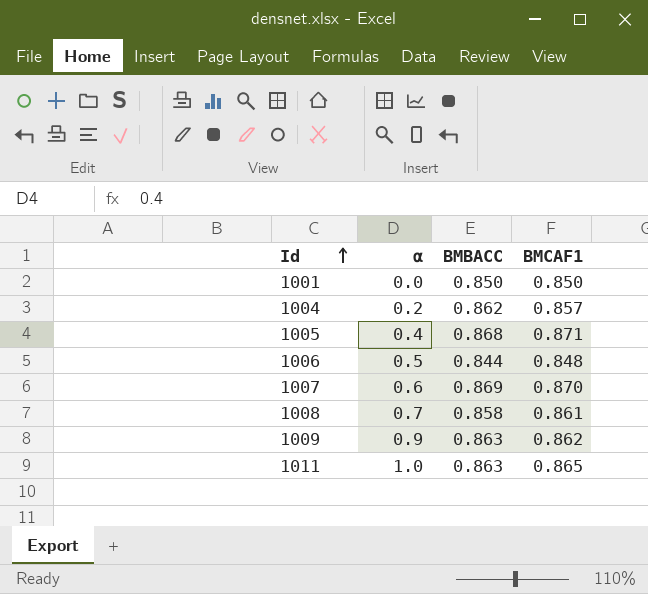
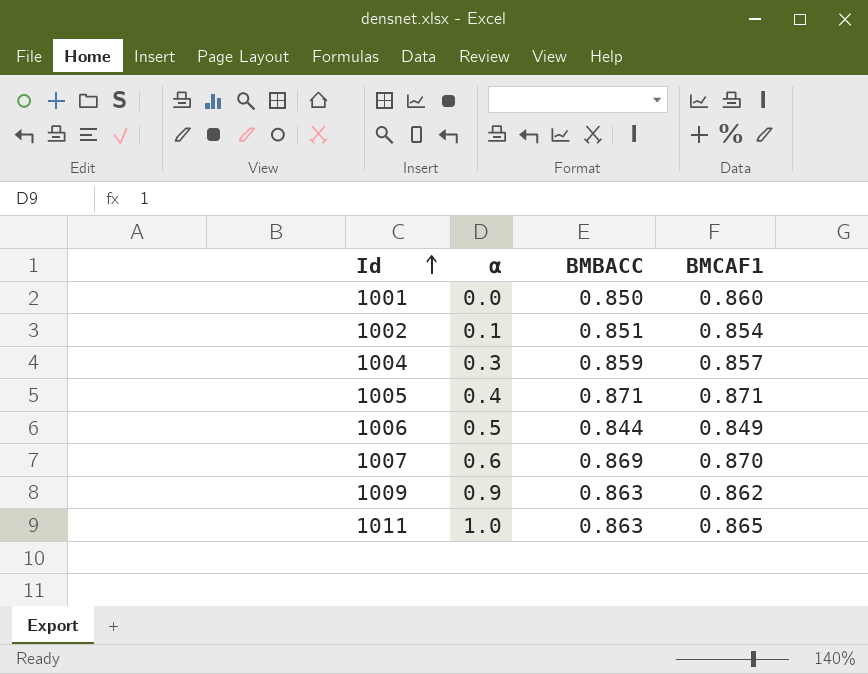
row 1008: 0.7 | 0.858 | 0.861 -> none
1001 | BMCAF1: 0.850 -> 0.860
row 1002: none -> 0.1 | 0.851 | 0.854
1004 | α: 0.2 -> 0.3
1004 | BMBACC: 0.862 -> 0.859
1005 | BMBACC: 0.868 -> 0.871
1006 | BMCAF1: 0.848 -> 0.849

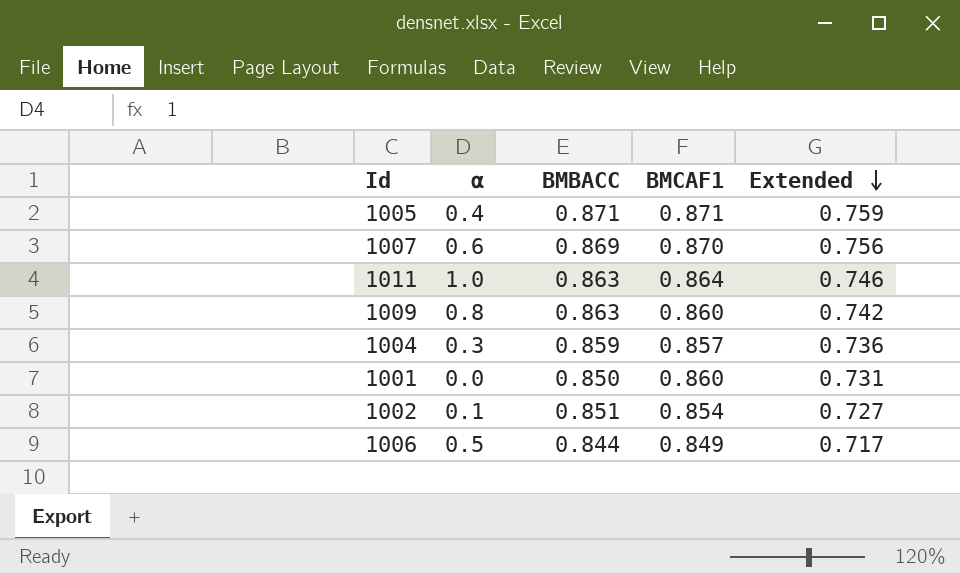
row order: Id ascending -> Extended descending
column Extended | formula: none -> [BMBACC] * [BMCAF1]
1011 | BMCAF1: 0.865 -> 0.864
1009 | α: 0.9 -> 0.8
1009 | BMCAF1: 0.862 -> 0.860

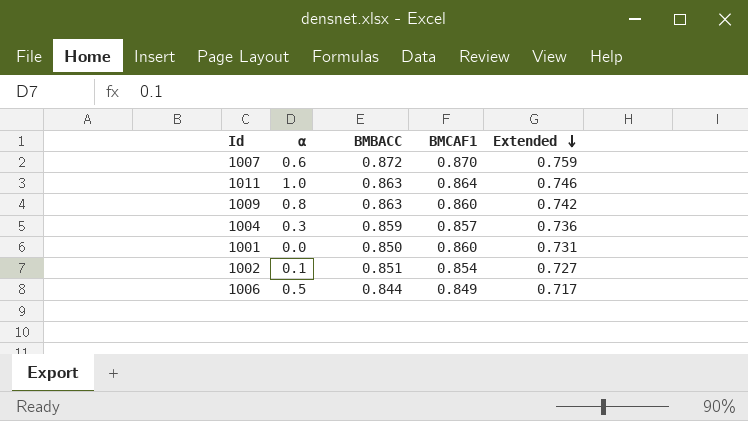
row 1005: 0.4 | 0.871 | 0.871 | 0.759 -> none
1007 | BMBACC: 0.869 -> 0.872
1007 | Extended: 0.756 -> 0.759

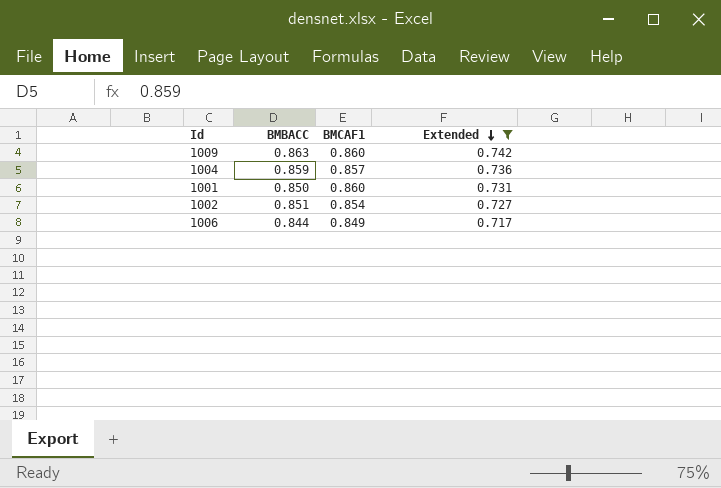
filter: none -> Extended <= 0.742
column α | position: 2 -> none

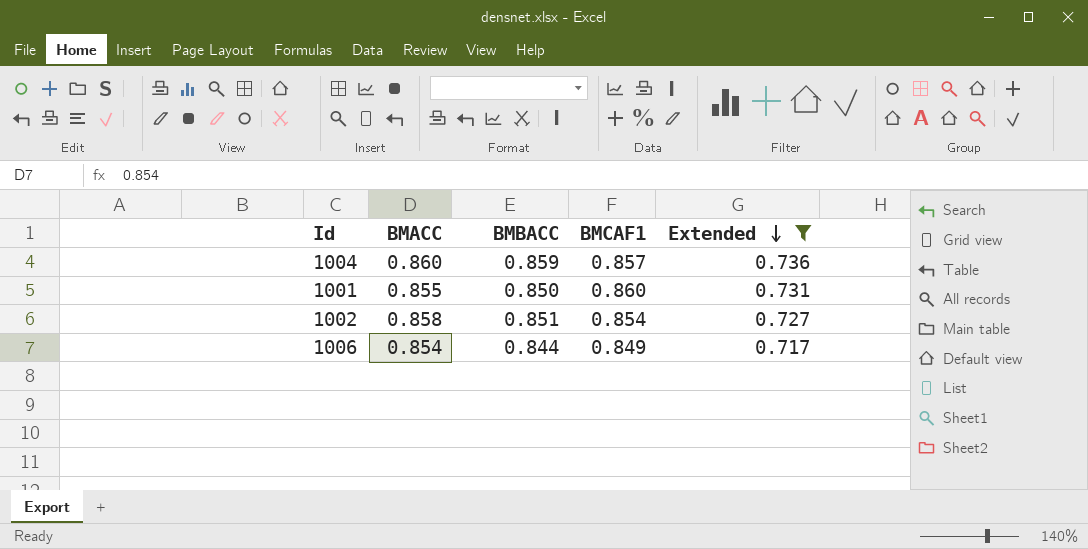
column BMACC | position: none -> 2
row 1009: 0.863 | 0.860 | 0.742 -> none

